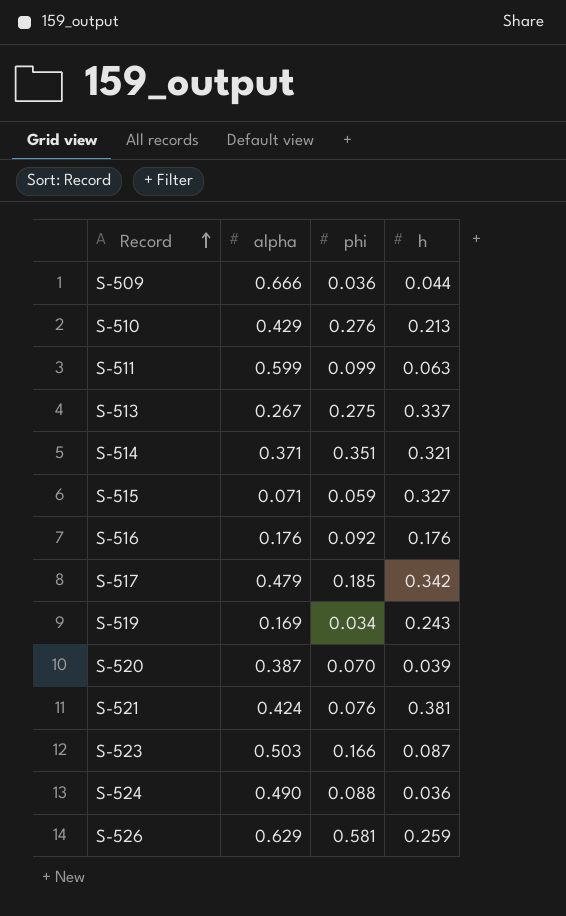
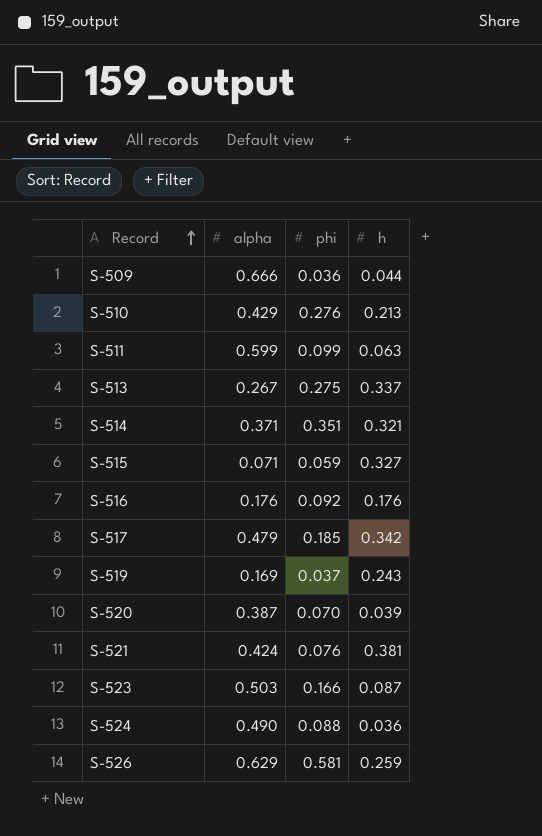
S-519 | phi: 0.034 -> 0.037

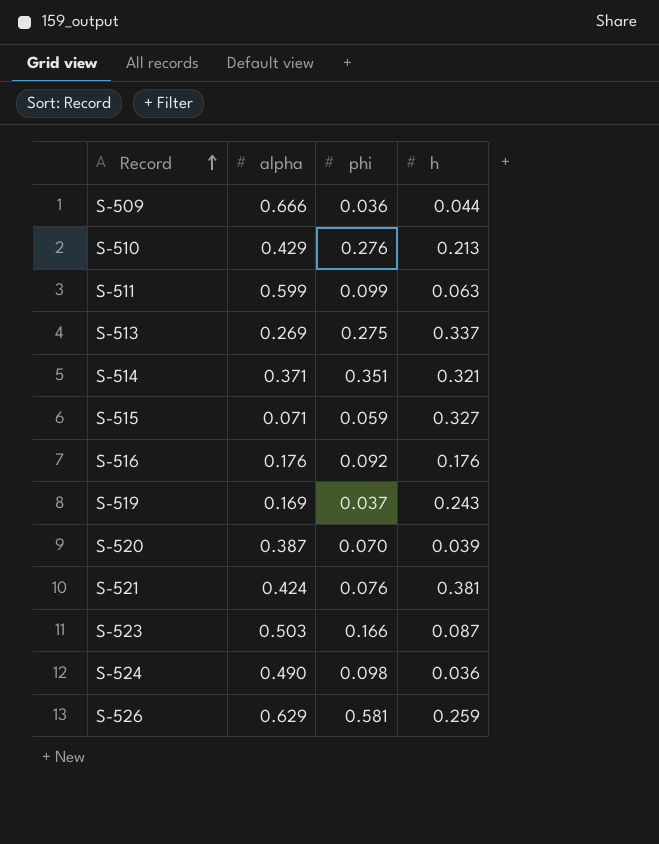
row S-517: 0.479 | 0.185 | 0.342 -> none
S-513 | alpha: 0.267 -> 0.269
S-524 | phi: 0.088 -> 0.098

